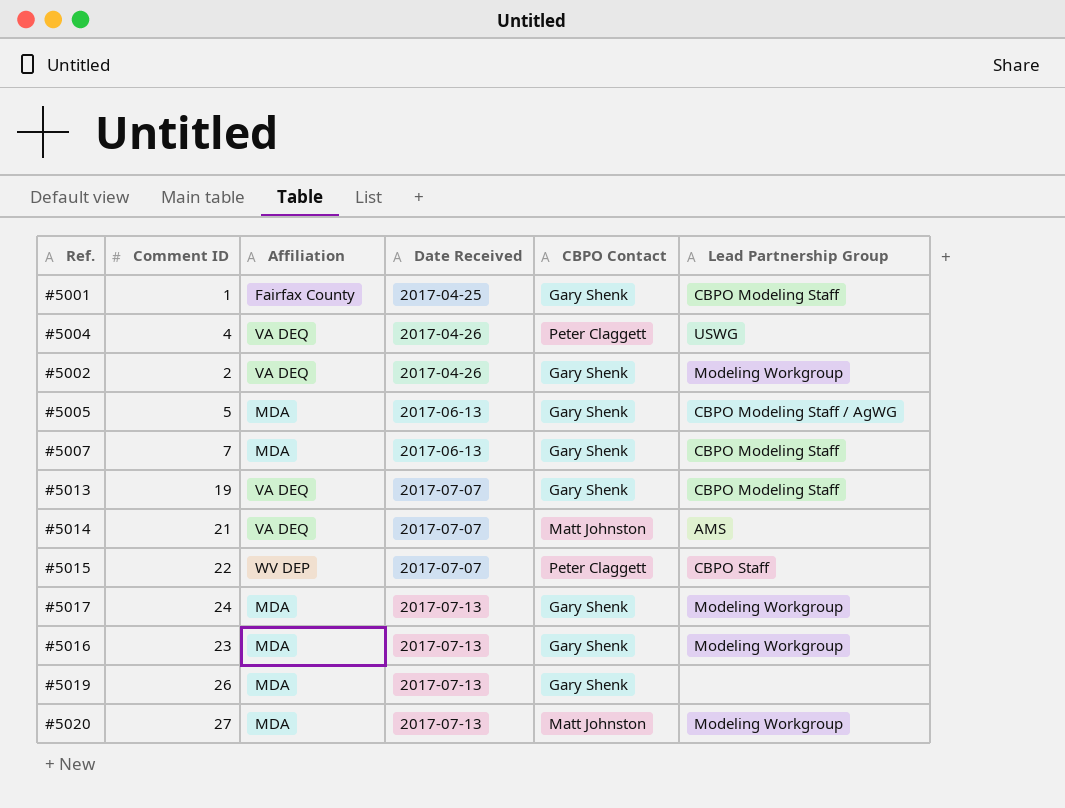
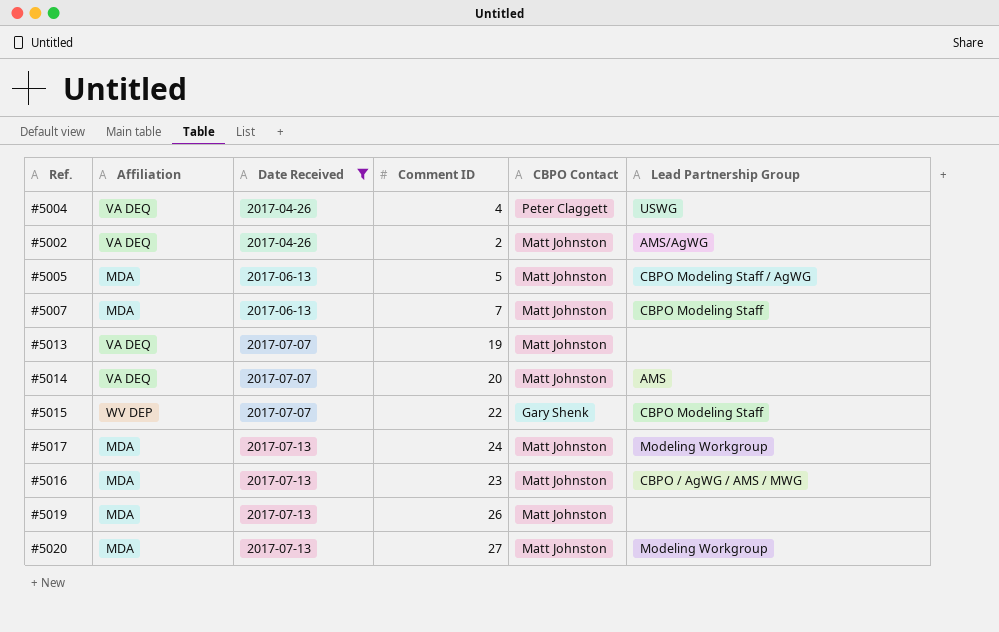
filter: none -> Date Received != 2017-04-25
column Comment ID | position: 2 -> 4
#5002 | CBPO Contact: Gary Shenk -> Matt Johnston
#5002 | Lead Partnership Group: Modeling Workgroup -> AMS/AgWG
#5005 | CBPO Contact: Gary Shenk -> Matt Johnston
#5007 | CBPO Contact: Gary Shenk -> Matt Johnston
#5013 | CBPO Contact: Gary Shenk -> Matt Johnston
#5013 | Lead Partnership Group: CBPO Modeling Staff -> none
#5014 | Comment ID: 21 -> 20
#5015 | CBPO Contact: Peter Claggett -> Gary Shenk
#5015 | Lead Partnership Group: CBPO Staff -> CBPO Modeling Staff
#5017 | CBPO Contact: Gary Shenk -> Matt Johnston
#5016 | CBPO Contact: Gary Shenk -> Matt Johnston
#5016 | Lead Partnership Group: Modeling Workgroup -> CBPO / AgWG / AMS / MWG
#5019 | CBPO Contact: Gary Shenk -> Matt Johnston

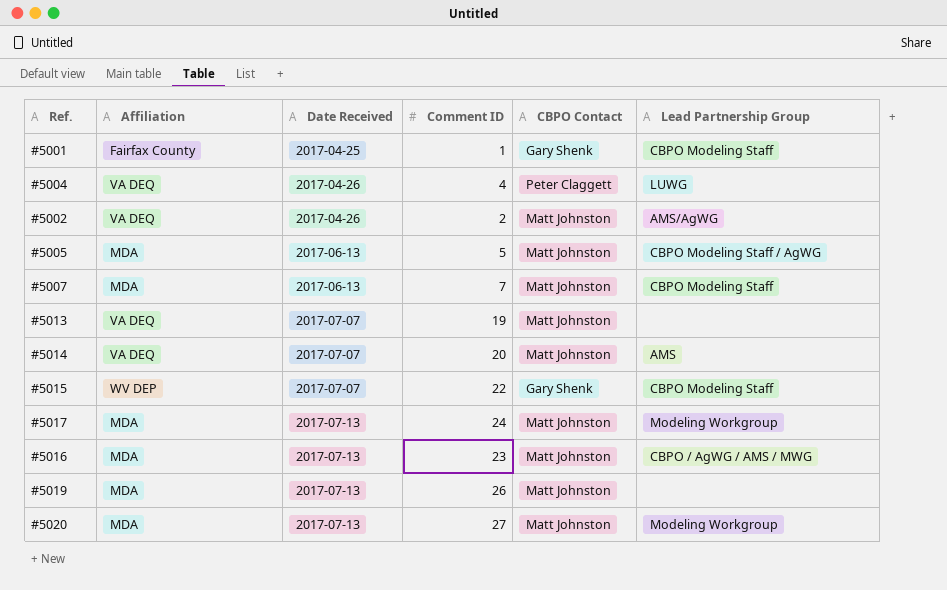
filter: Date Received != 2017-04-25 -> none
#5004 | Lead Partnership Group: USWG -> LUWG

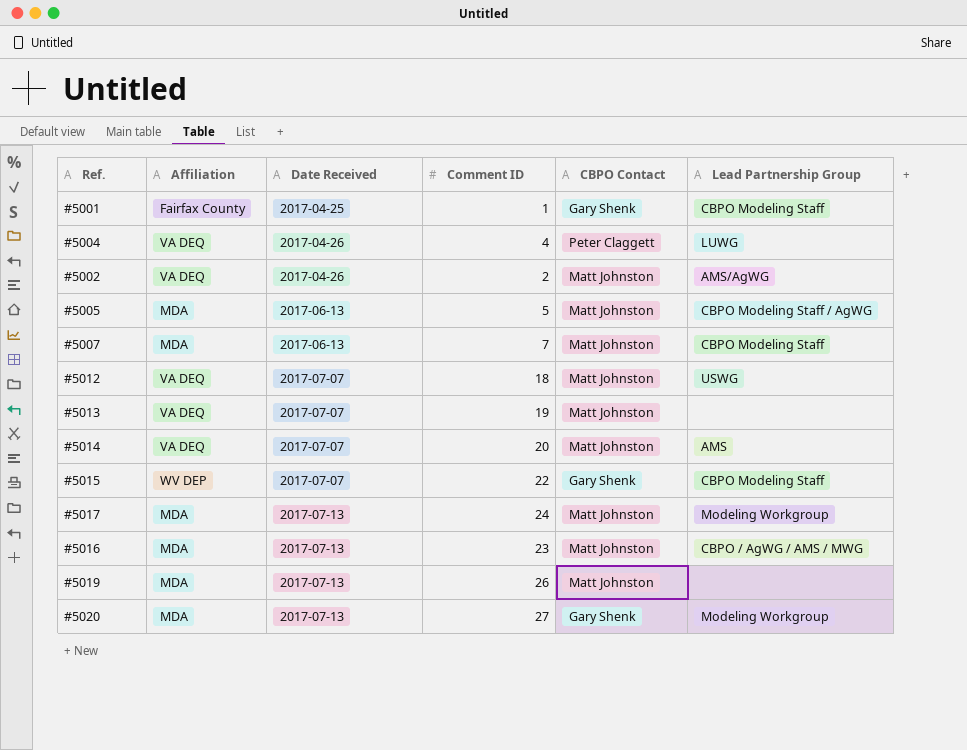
row #5012: none -> VA DEQ | 2017-07-07 | 18 | Matt Johnston | USWG
#5020 | CBPO Contact: Matt Johnston -> Gary Shenk

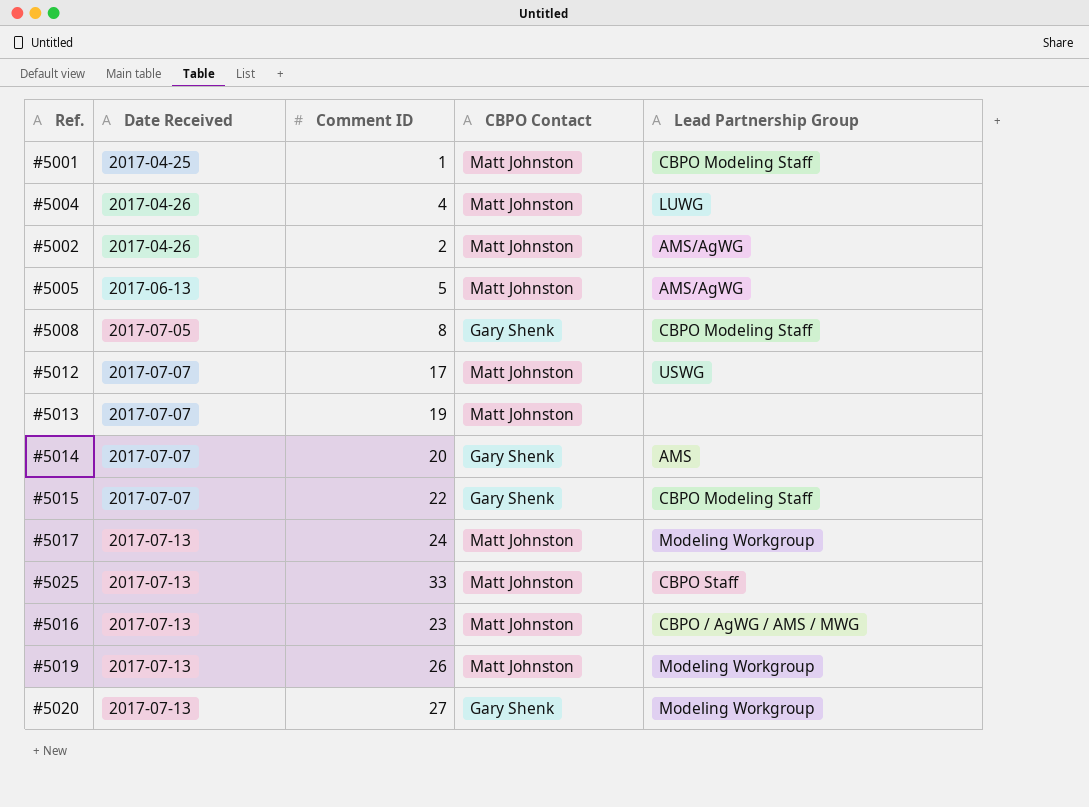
column Affiliation | position: 2 -> none
row #5007: MDA | 2017-06-13 | 7 | Matt Johnston | CBPO Modeling Staff -> none
#5001 | CBPO Contact: Gary Shenk -> Matt Johnston
#5004 | CBPO Contact: Peter Claggett -> Matt Johnston
#5005 | Lead Partnership Group: CBPO Modeling Staff / AgWG -> AMS/AgWG
row #5008: none -> 2017-07-05 | 8 | Gary Shenk | CBPO Modeling Staff
#5012 | Comment ID: 18 -> 17
#5014 | CBPO Contact: Matt Johnston -> Gary Shenk
row #5025: none -> 2017-07-13 | 33 | Matt Johnston | CBPO Staff
#5019 | Lead Partnership Group: none -> Modeling Workgroup

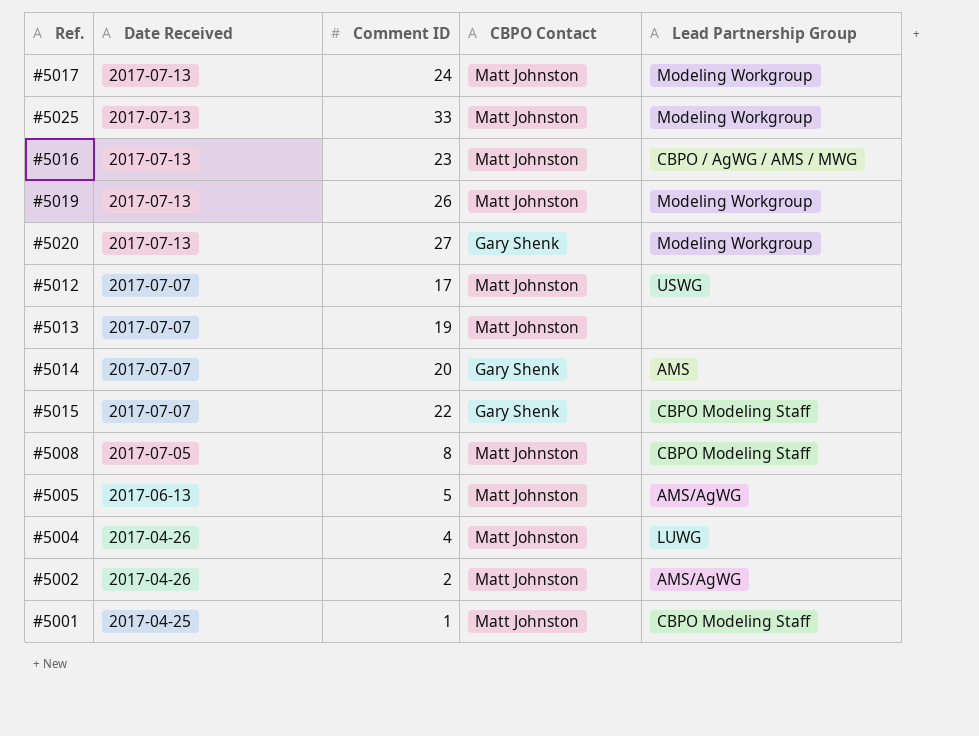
row order: Date Received ascending -> Date Received descending
#5025 | Lead Partnership Group: CBPO Staff -> Modeling Workgroup
#5008 | CBPO Contact: Gary Shenk -> Matt Johnston

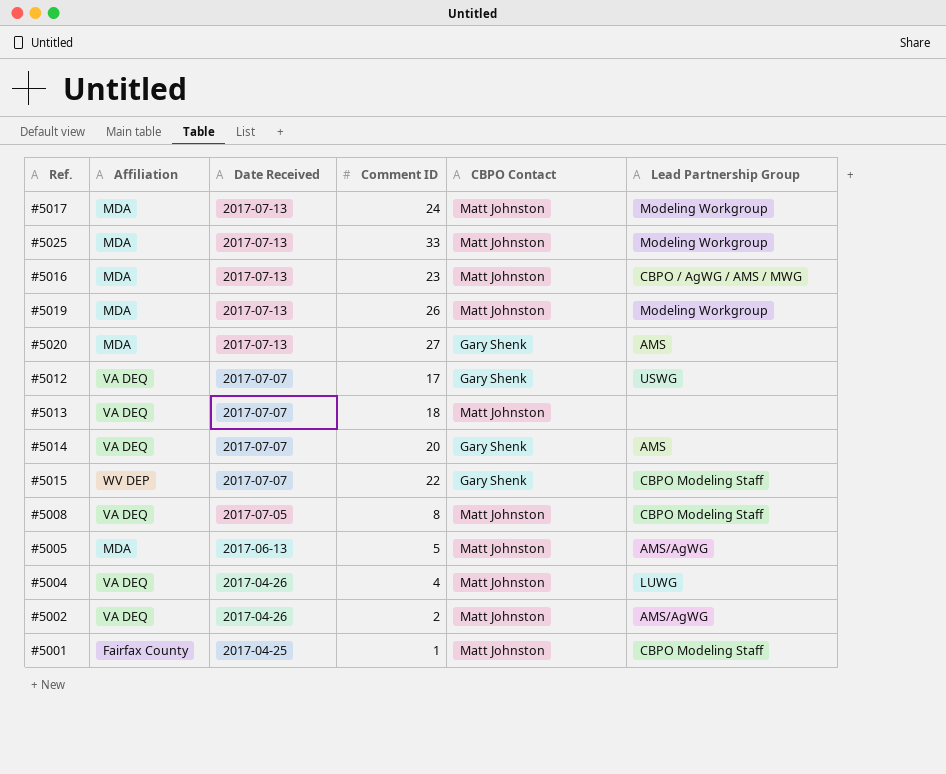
column Affiliation | position: none -> 2
#5020 | Lead Partnership Group: Modeling Workgroup -> AMS
#5012 | CBPO Contact: Matt Johnston -> Gary Shenk
#5013 | Comment ID: 19 -> 18

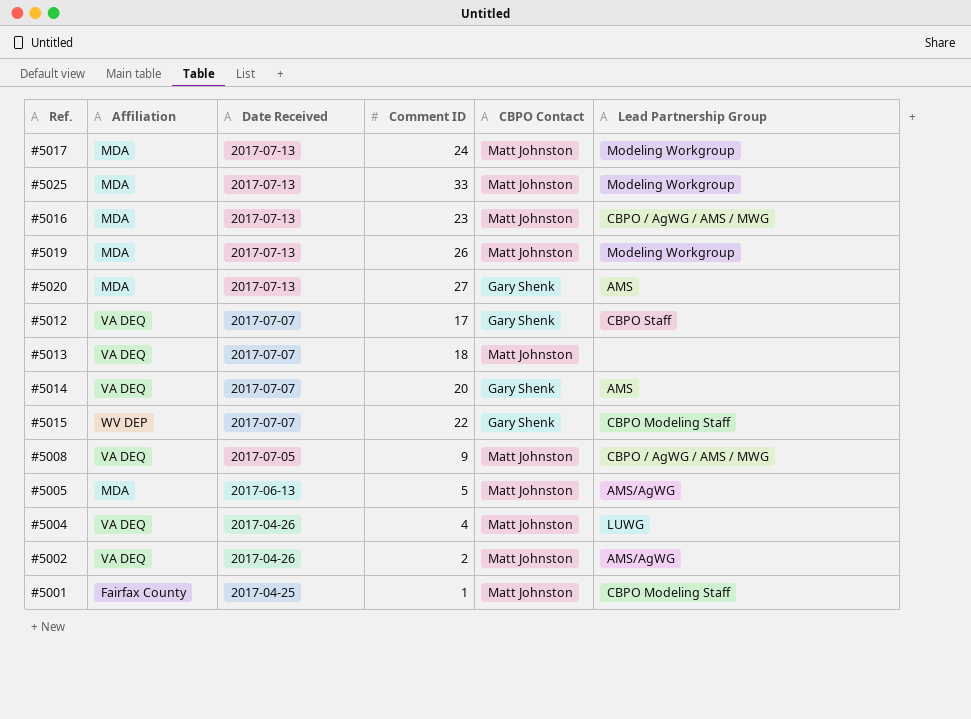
#5012 | Lead Partnership Group: USWG -> CBPO Staff
#5008 | Comment ID: 8 -> 9
#5008 | Lead Partnership Group: CBPO Modeling Staff -> CBPO / AgWG / AMS / MWG

